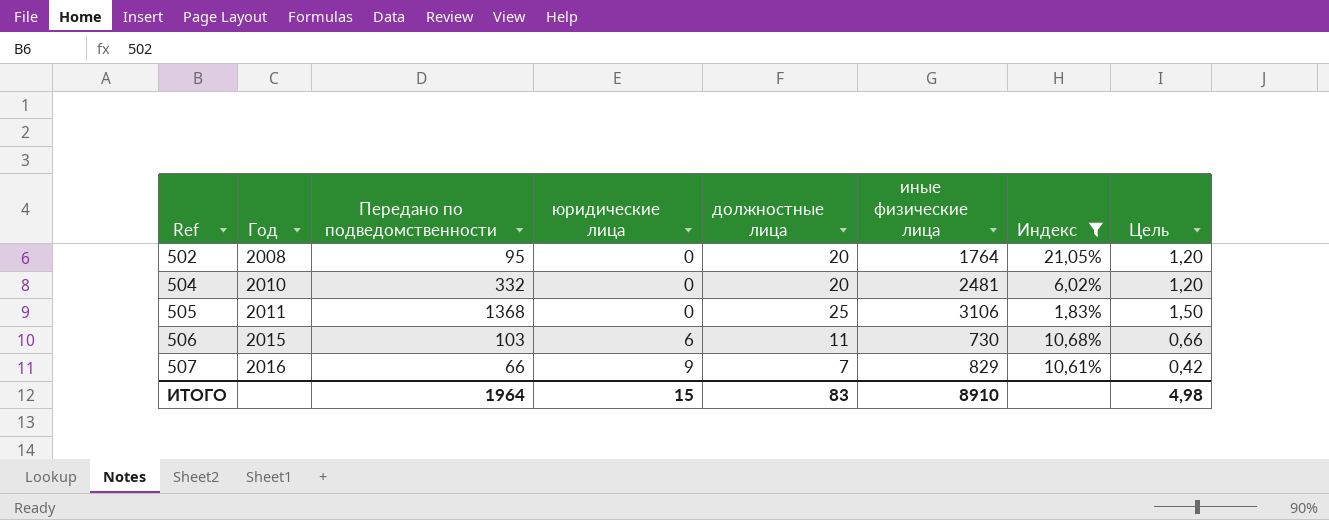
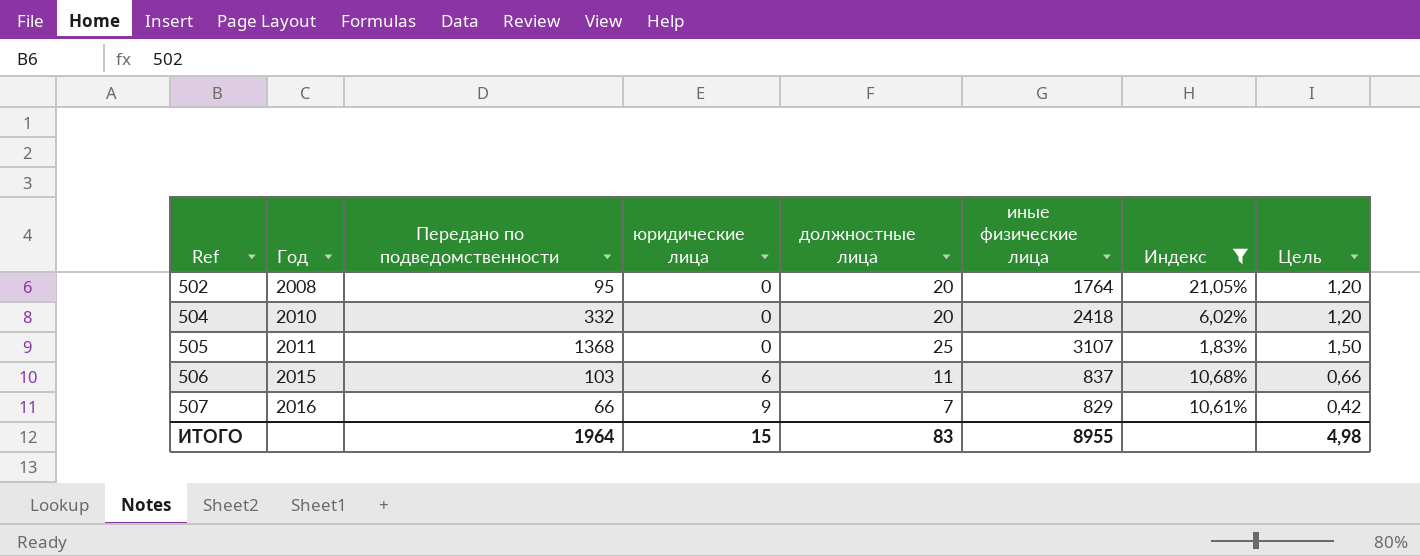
504 | иные физические лица: 2481 -> 2418
505 | иные физические лица: 3106 -> 3107
506 | иные физические лица: 730 -> 837
ИТОГО | иные физические лица: 8910 -> 8955

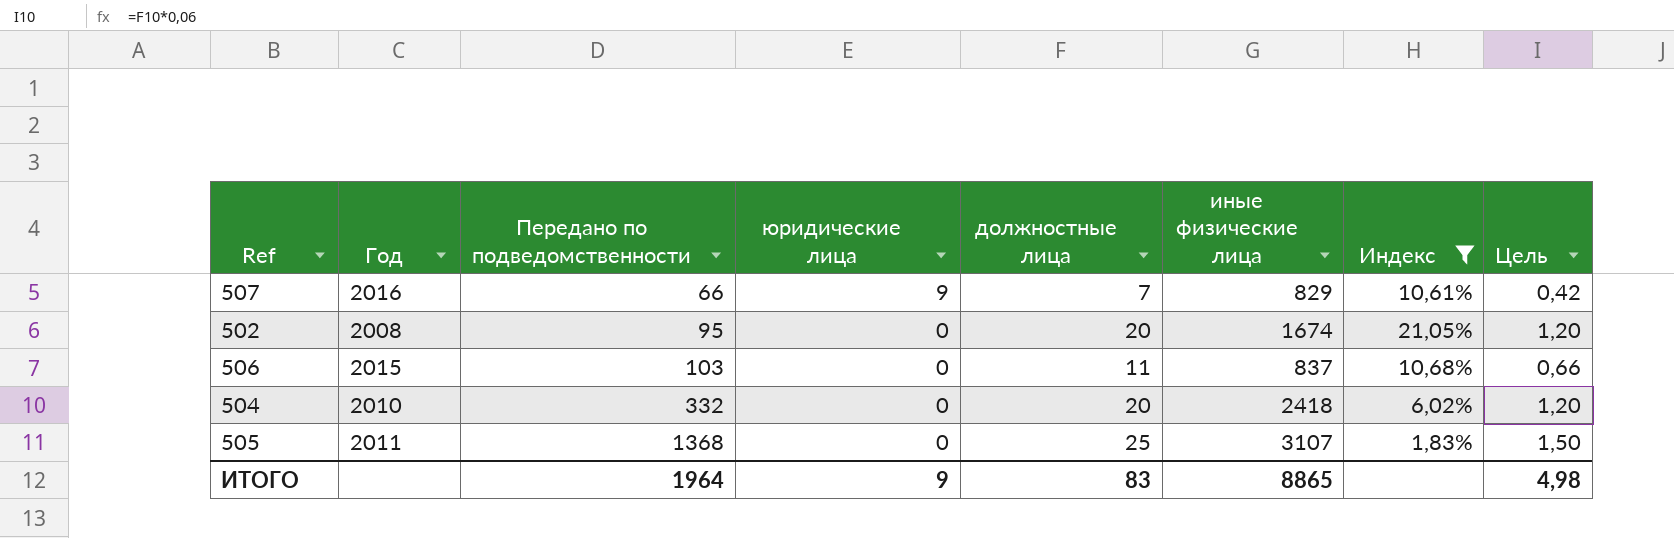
row order: Ref ascending -> Передано по подведомственности ascending
502 | иные физические лица: 1764 -> 1674
506 | юридические лица: 6 -> 0
ИТОГО | юридические лица: 15 -> 9
ИТОГО | иные физические лица: 8955 -> 8865

